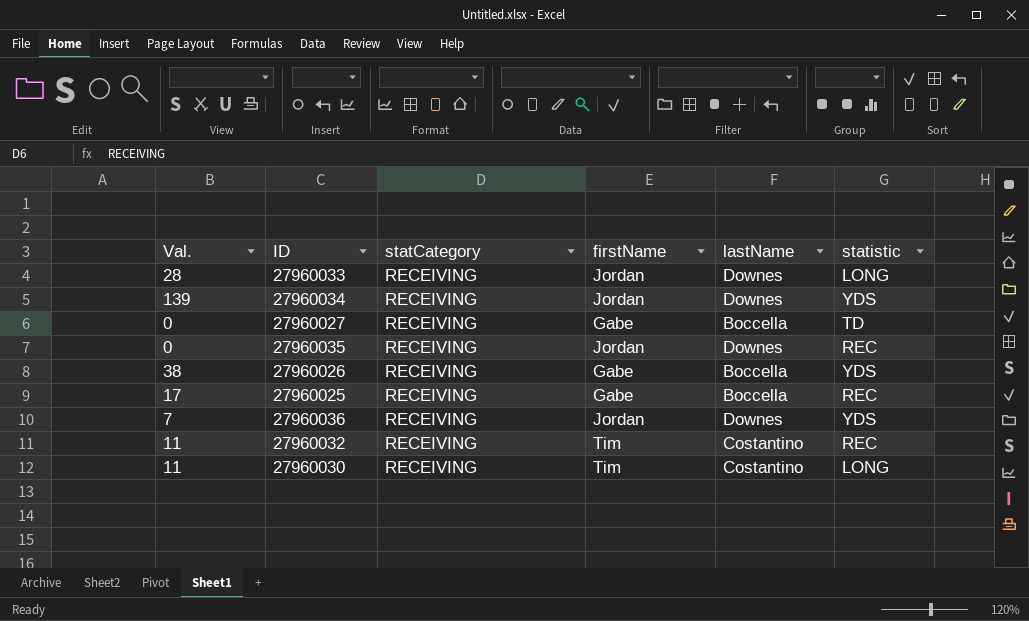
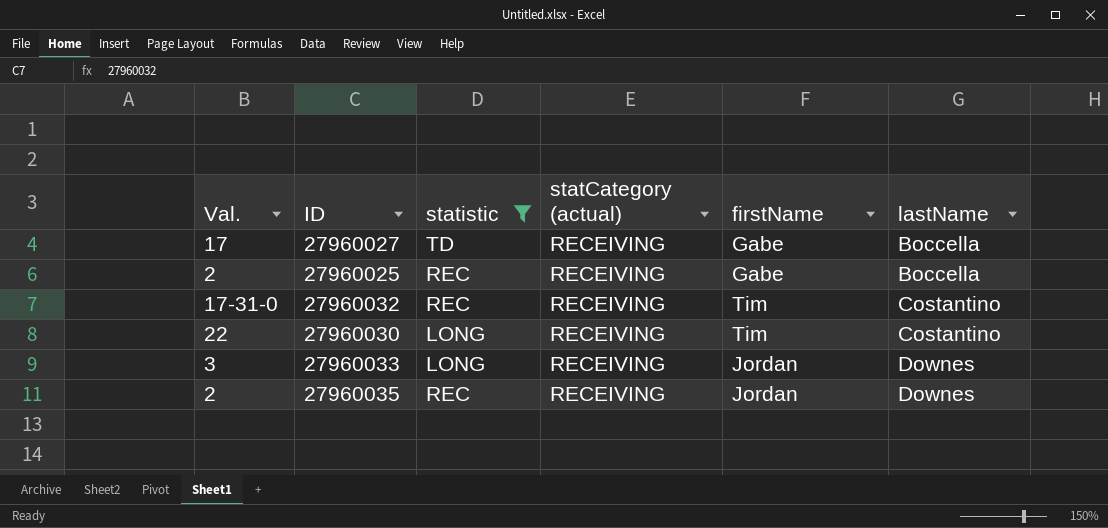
filter: none -> statistic != YDS
row order: none -> lastName ascending
column statistic | position: 6 -> 3
column name: statCategory -> statCategory (actual)
27960027 | Val.: 0 -> 17
27960025 | Val.: 17 -> 2
27960032 | Val.: 11 -> 17-31-0
27960030 | Val.: 11 -> 22
27960033 | Val.: 28 -> 3
27960035 | Val.: 0 -> 2

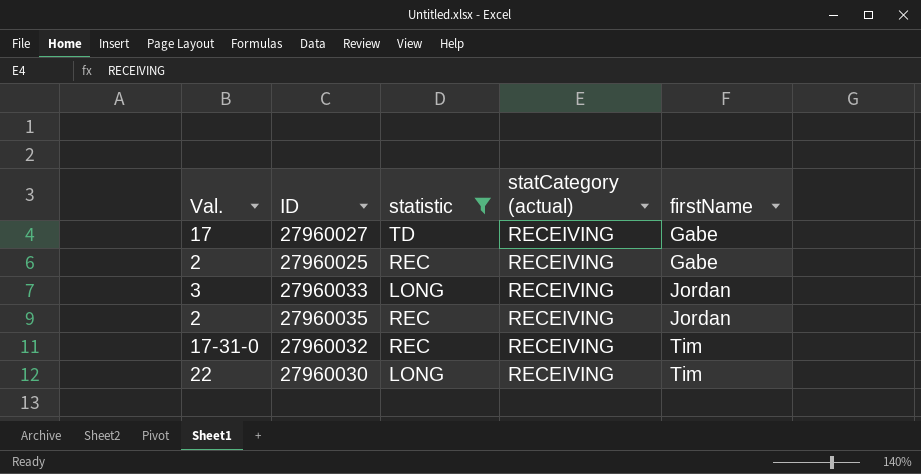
row order: lastName ascending -> firstName ascending
column lastName | position: 6 -> none

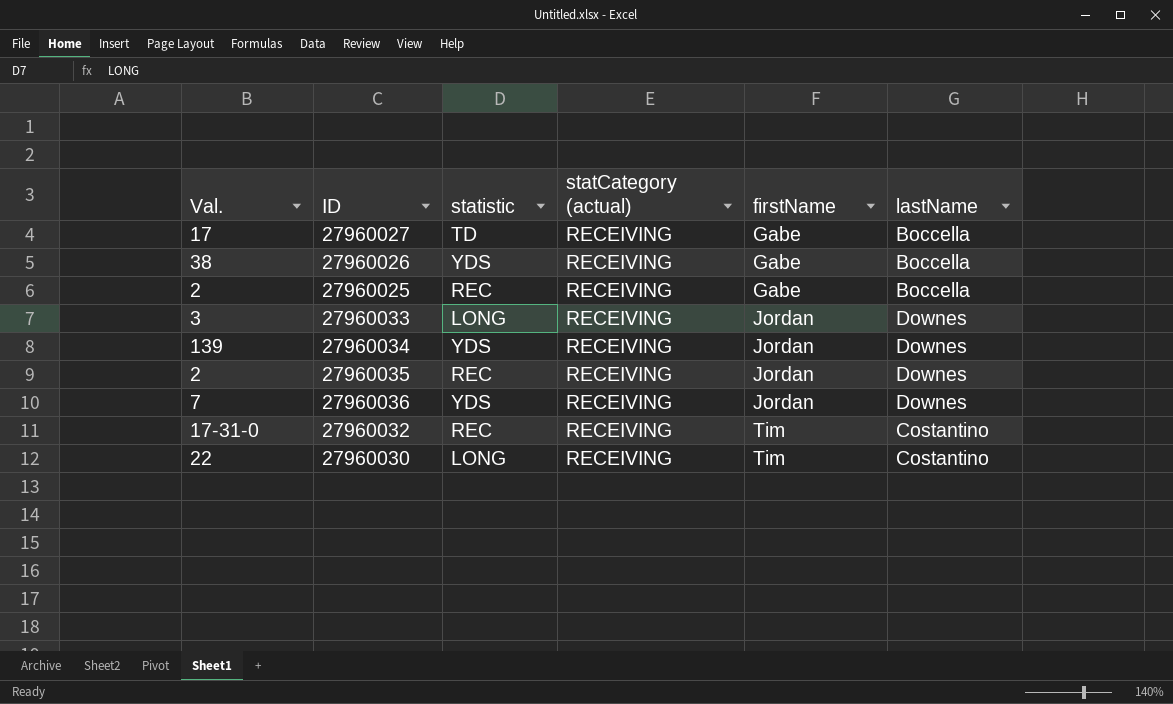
filter: statistic != YDS -> none
column lastName | position: none -> 6

